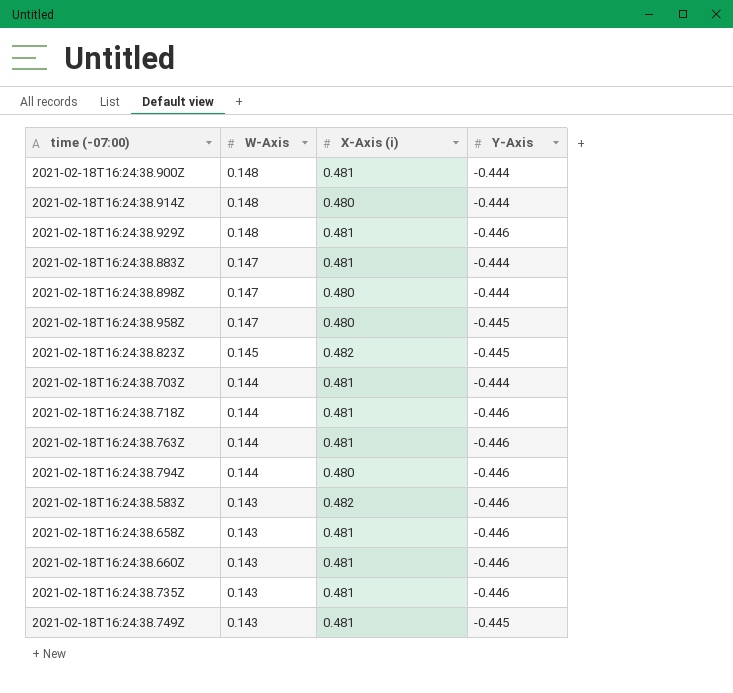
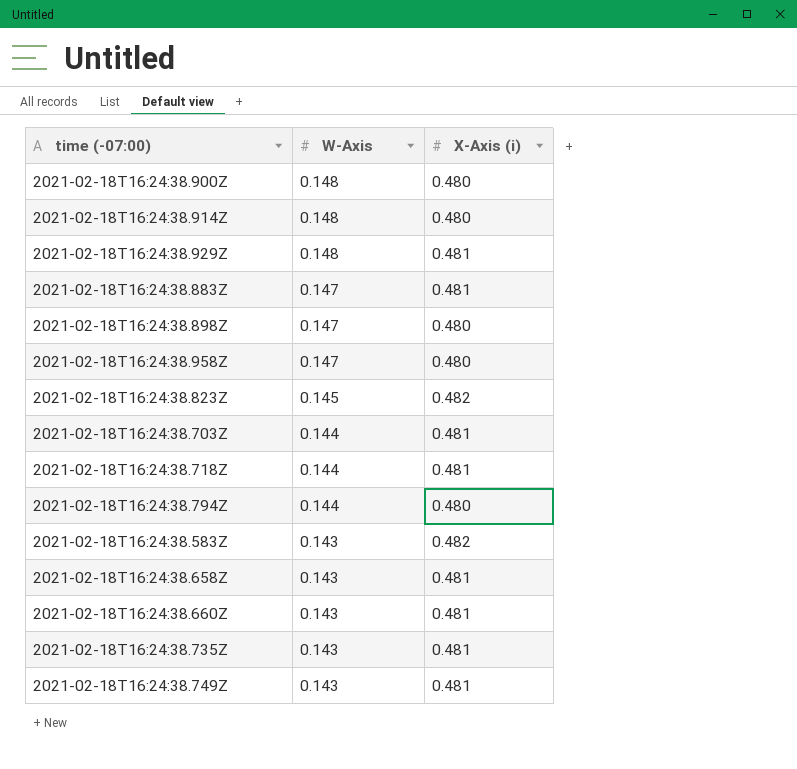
column Y-Axis | position: 4 -> none
row 2021-02-18T16:24:38.763Z: 0.144 | 0.481 | -0.446 -> none
2021-02-18T16:24:38.900Z | X-Axis (i): 0.481 -> 0.480

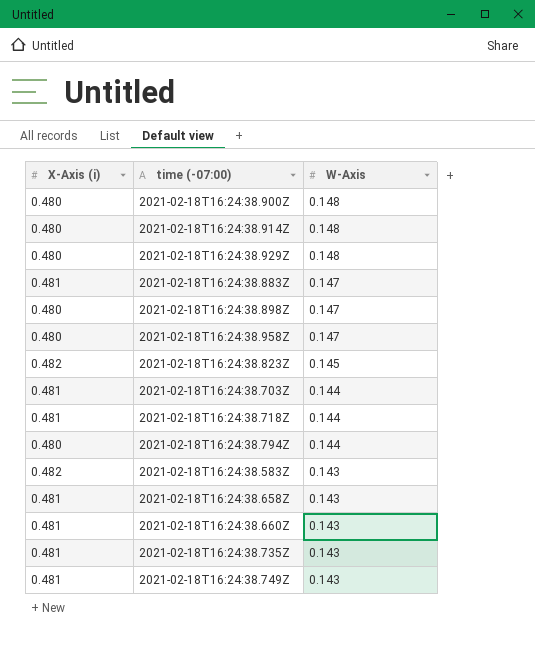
column X-Axis (i) | position: 3 -> 1
2021-02-18T16:24:38.929Z | X-Axis (i): 0.481 -> 0.480

